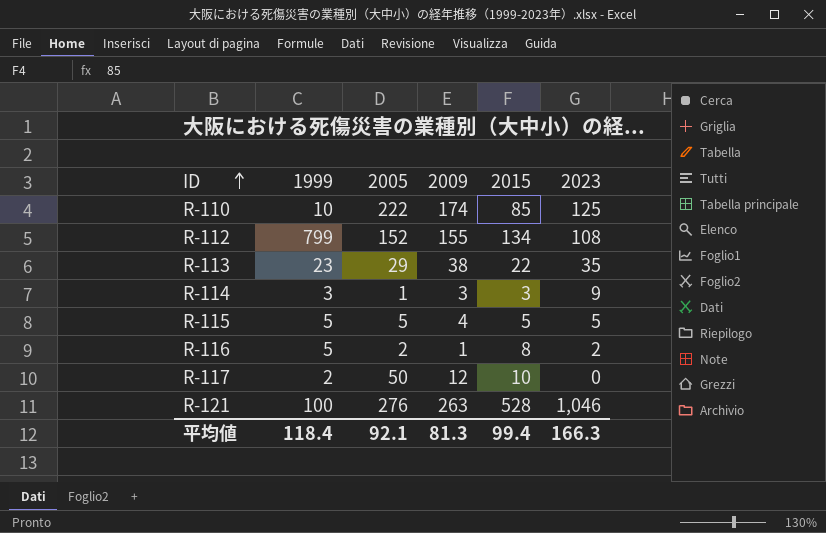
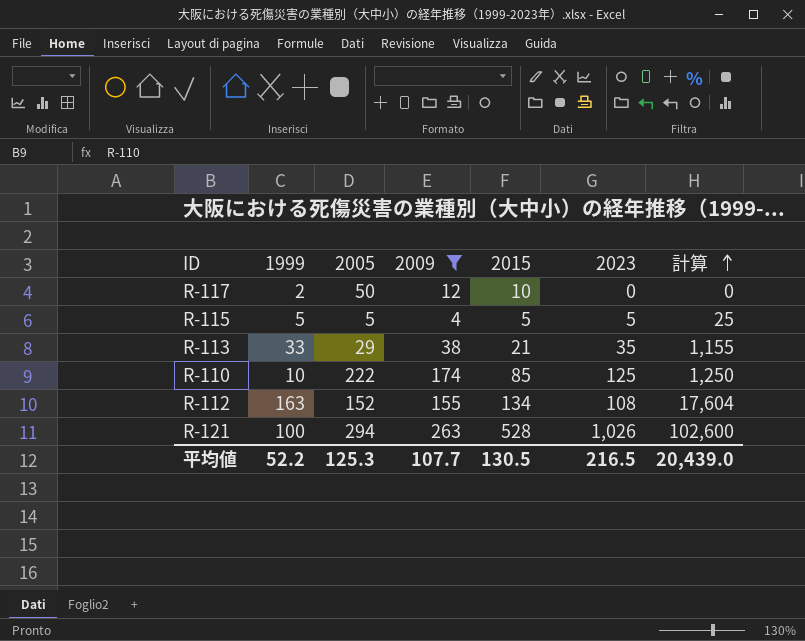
filter: none -> 2009 >= 4
row order: ID ascending -> 計算 ascending
column 計算 | formula: none -> [1999] * [2023]
R-113 | 1999: 23 -> 33
R-113 | 2015: 22 -> 21
R-112 | 1999: 799 -> 163
R-121 | 2005: 276 -> 294
R-121 | 2023: 1,046 -> 1,026
平均値 | 1999: 118.4 -> 52.2
平均値 | 2005: 92.1 -> 125.3
平均値 | 2009: 81.3 -> 107.7
平均値 | 2015: 99.4 -> 130.5
平均値 | 2023: 166.3 -> 216.5

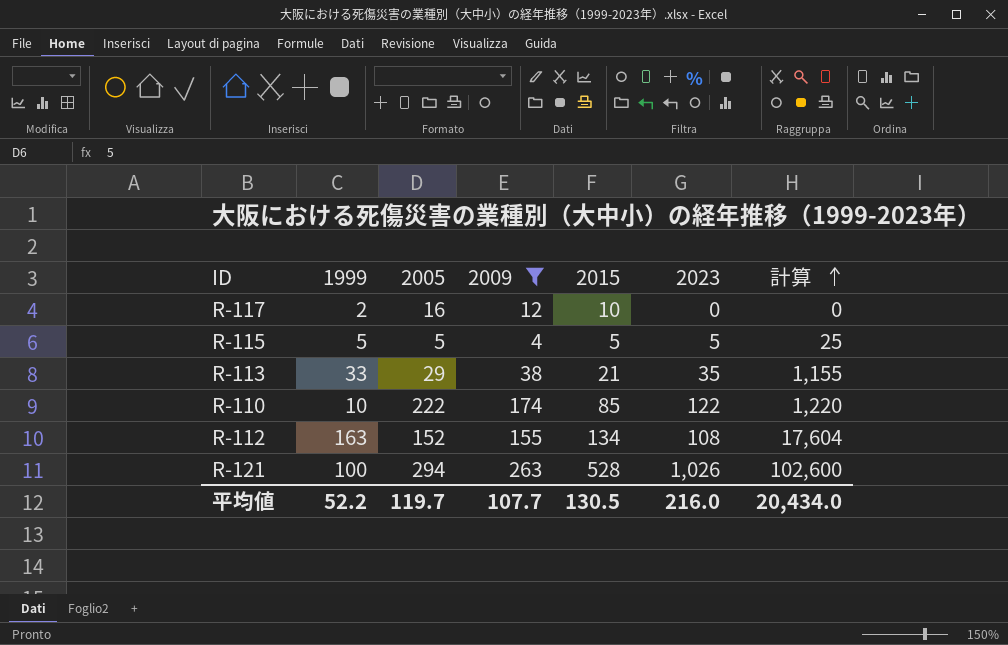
R-117 | 2005: 50 -> 16
R-110 | 2023: 125 -> 122
R-110 | 計算: 1,250 -> 1,220
平均値 | 2005: 125.3 -> 119.7
平均値 | 2023: 216.5 -> 216.0
平均値 | 計算: 20,439.0 -> 20,434.0

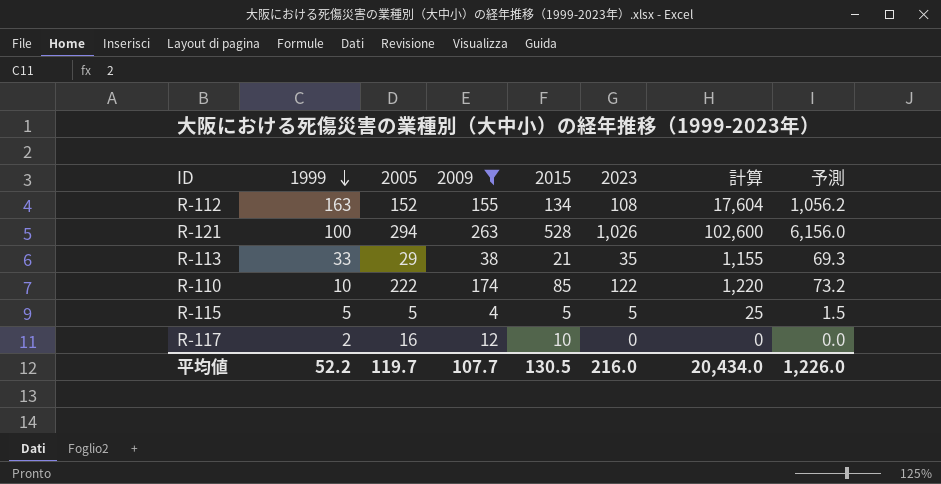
row order: 計算 ascending -> 1999 descending
column 予測 | formula: none -> [計算] * 0.06

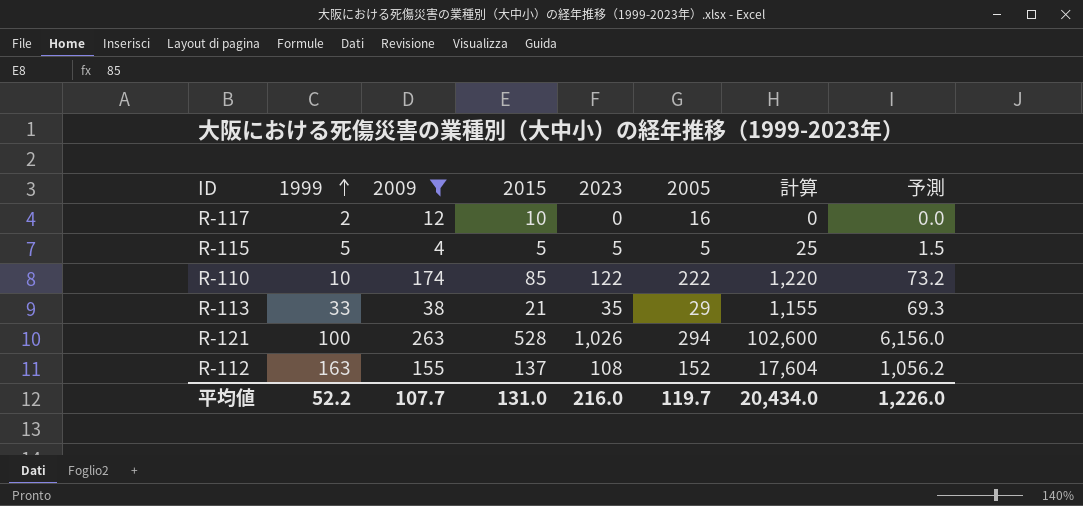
row order: 1999 descending -> 1999 ascending
column 2005 | position: 3 -> 6
R-112 | 2015: 134 -> 137
平均値 | 2015: 130.5 -> 131.0

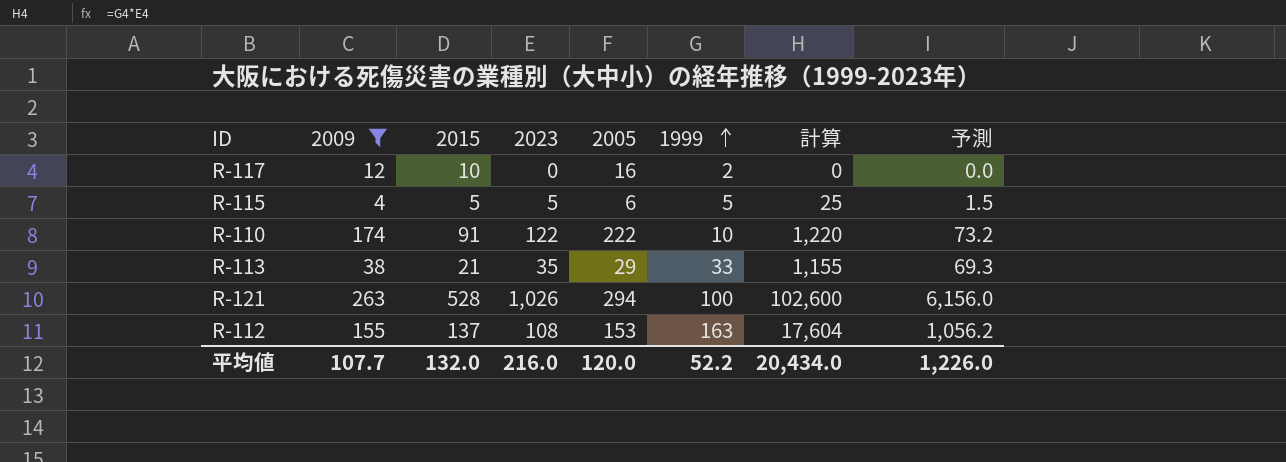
column 1999 | position: 2 -> 6
R-115 | 2005: 5 -> 6
R-110 | 2015: 85 -> 91
R-112 | 2005: 152 -> 153
平均値 | 2015: 131.0 -> 132.0
平均値 | 2005: 119.7 -> 120.0

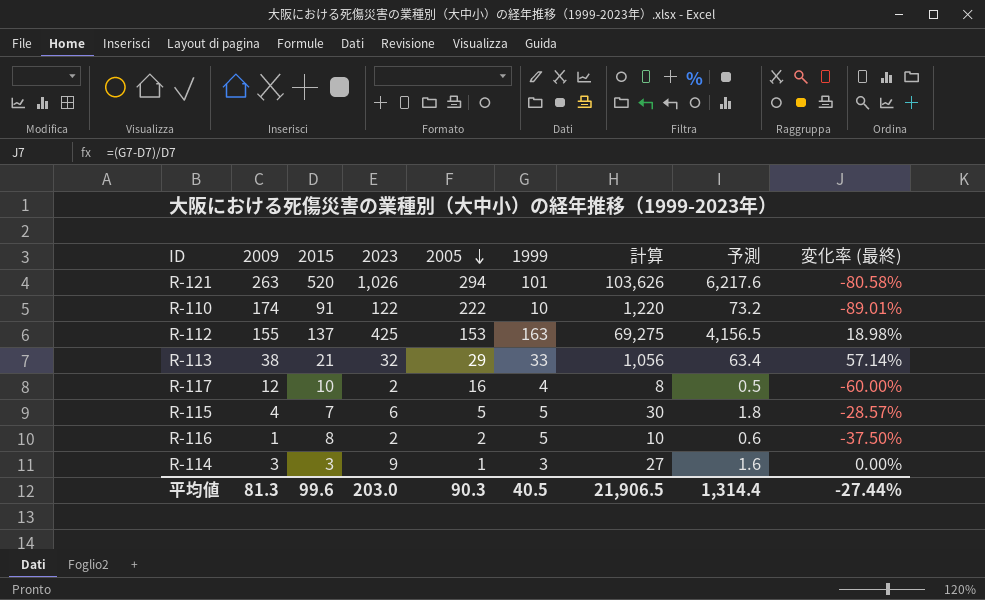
filter: 2009 >= 4 -> none
row order: 1999 ascending -> 2005 descending
column 変化率 (最終) | formula: none -> ([1999] - [2015]) / [2015]
R-121 | 2015: 528 -> 520
R-121 | 1999: 100 -> 101
R-121 | 計算: 102,600 -> 103,626
R-121 | 予測: 6,156.0 -> 6,217.6
R-112 | 2023: 108 -> 425
R-112 | 計算: 17,604 -> 69,275
R-112 | 予測: 1,056.2 -> 4,156.5
R-113 | 2023: 35 -> 32
R-113 | 計算: 1,155 -> 1,056
R-113 | 予測: 69.3 -> 63.4
R-117 | 2023: 0 -> 2
R-117 | 1999: 2 -> 4
R-117 | 計算: 0 -> 8
R-117 | 予測: 0.0 -> 0.5
R-115 | 2015: 5 -> 7
R-115 | 2023: 5 -> 6
R-115 | 2005: 6 -> 5
R-115 | 計算: 25 -> 30
R-115 | 予測: 1.5 -> 1.8
平均値 | 2009: 107.7 -> 81.3
平均値 | 2015: 132.0 -> 99.6
平均値 | 2023: 216.0 -> 203.0
平均値 | 2005: 120.0 -> 90.3
平均値 | 1999: 52.2 -> 40.5
平均値 | 計算: 20,434.0 -> 21,906.5
平均値 | 予測: 1,226.0 -> 1,314.4

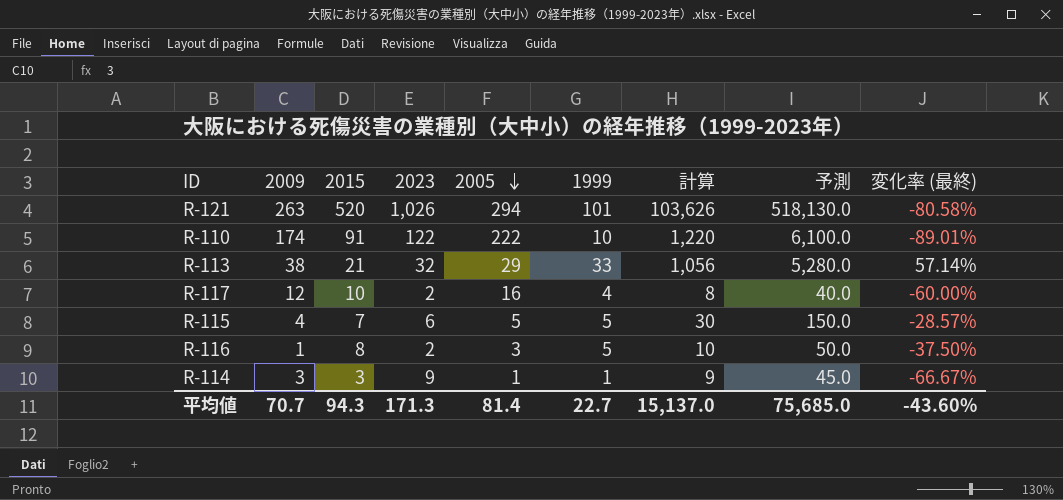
column 予測 | formula: [計算] * 0.06 -> [計算] * 5
row R-112: 155 | 137 | 425 | 153 | 163 | 69,275 | 4,156.5 | 18.98% -> none
R-116 | 2005: 2 -> 3
R-114 | 1999: 3 -> 1
R-114 | 計算: 27 -> 9
R-114 | 変化率 (最終): 0.00% -> -66.67%
平均値 | 2009: 81.3 -> 70.7
平均値 | 2015: 99.6 -> 94.3
平均値 | 2023: 203.0 -> 171.3
平均値 | 2005: 90.3 -> 81.4
平均値 | 1999: 40.5 -> 22.7
平均値 | 計算: 21,906.5 -> 15,137.0
平均値 | 予測: 1,314.4 -> 75,685.0
平均値 | 変化率 (最終): -27.44% -> -43.60%

